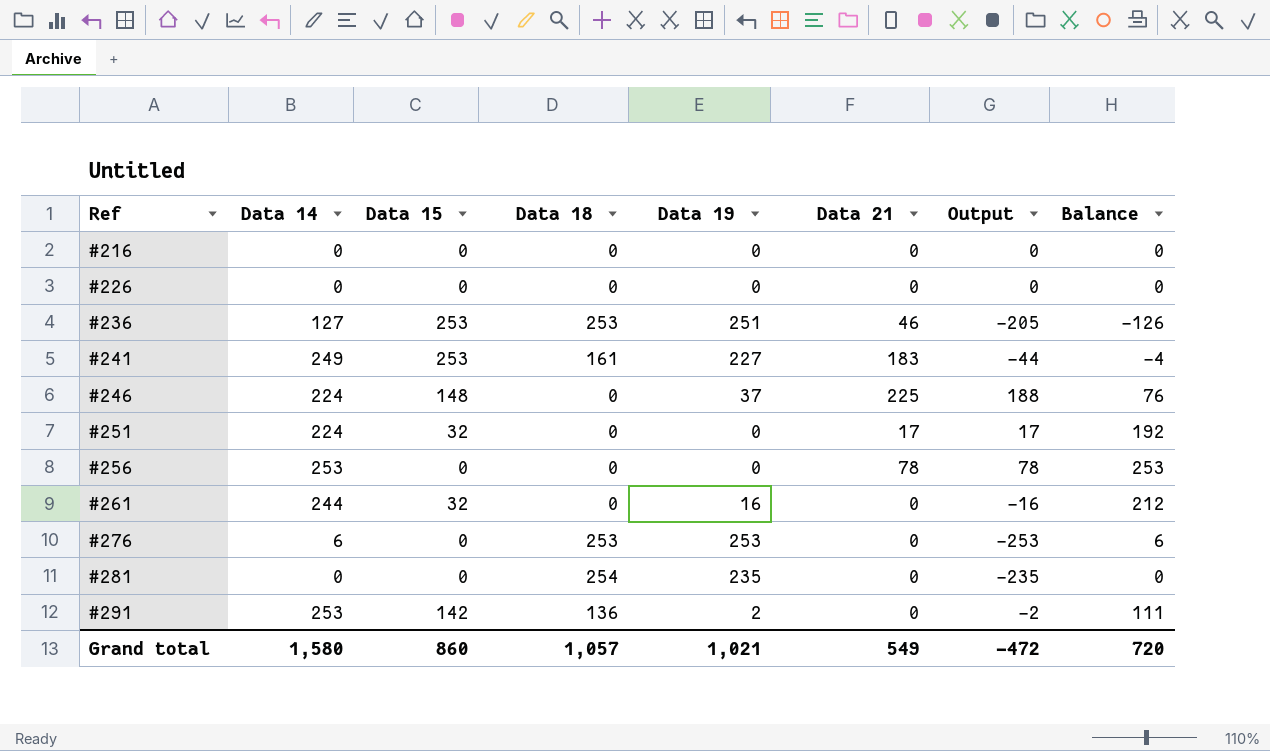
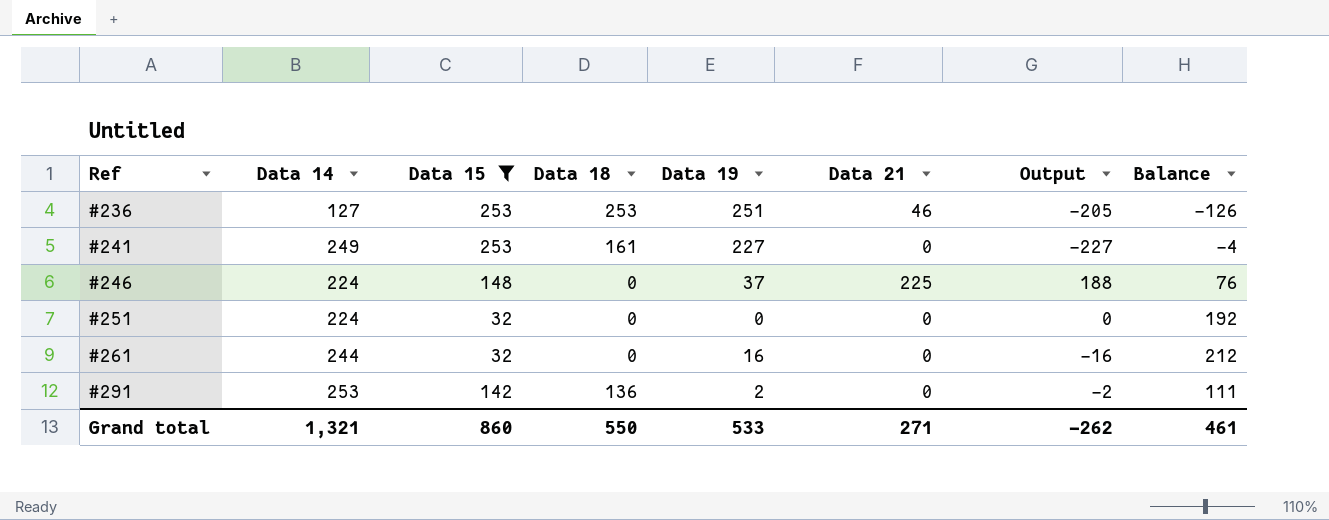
filter: none -> Data 15 != 0
#241 | Data 21: 183 -> 0
#241 | Output: -44 -> -227
#251 | Data 21: 17 -> 0
#251 | Output: 17 -> 0
Grand total | Data 14: 1,580 -> 1,321
Grand total | Data 18: 1,057 -> 550
Grand total | Data 19: 1,021 -> 533
Grand total | Data 21: 549 -> 271
Grand total | Output: -472 -> -262
Grand total | Balance: 720 -> 461

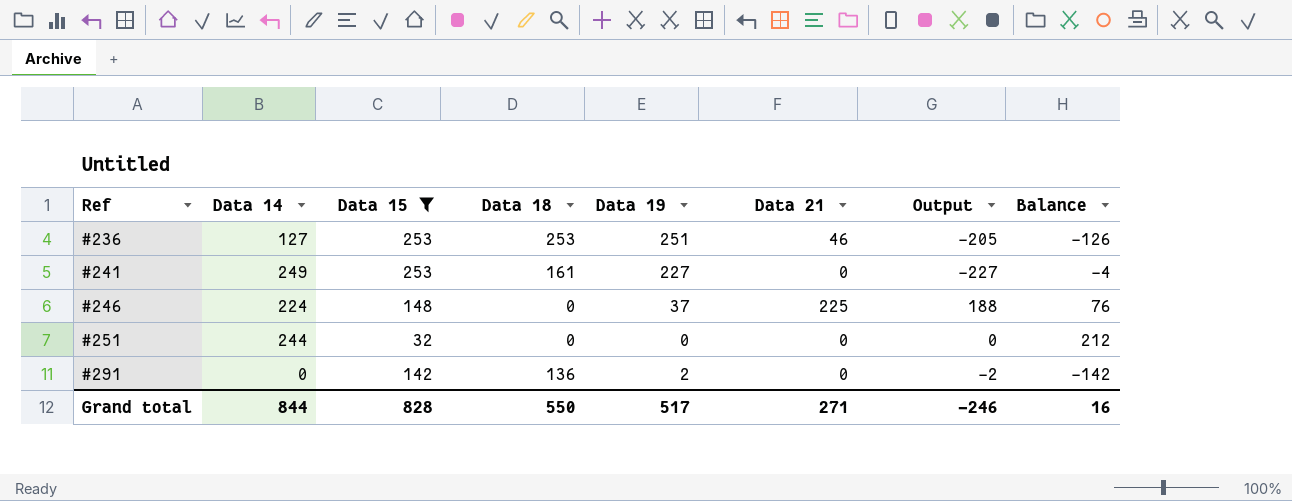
row #261: 244 | 32 | 0 | 16 | 0 | -16 | 212 -> none
#251 | Data 14: 224 -> 244
#251 | Balance: 192 -> 212
#291 | Data 14: 253 -> 0
#291 | Balance: 111 -> -142
Grand total | Data 14: 1,321 -> 844
Grand total | Data 15: 860 -> 828
Grand total | Data 19: 533 -> 517
Grand total | Output: -262 -> -246
Grand total | Balance: 461 -> 16

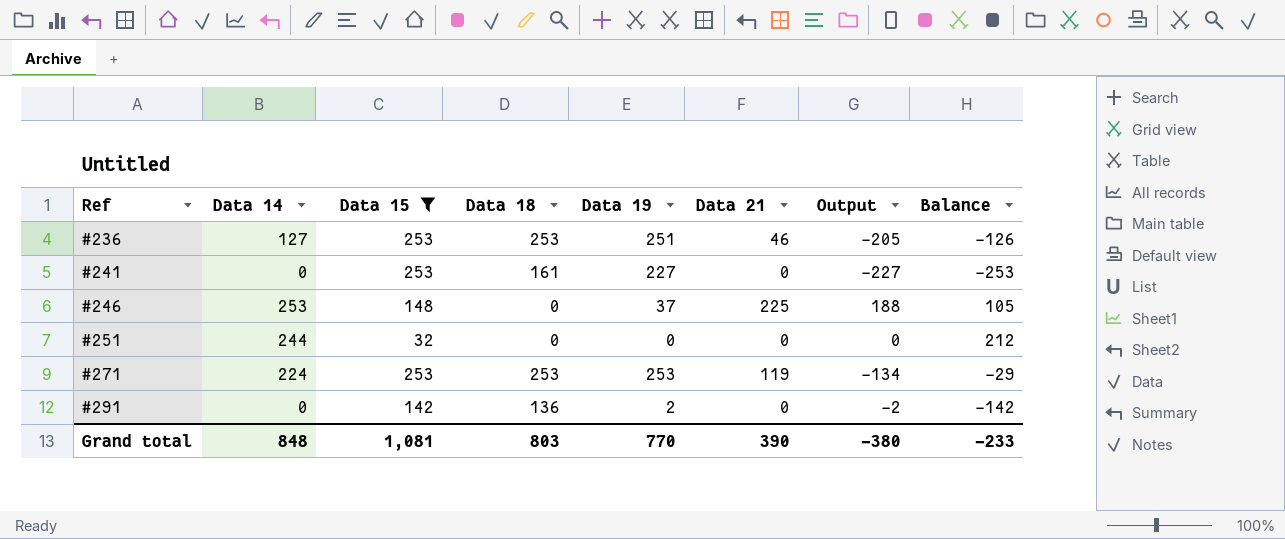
#241 | Data 14: 249 -> 0
#241 | Balance: -4 -> -253
#246 | Data 14: 224 -> 253
#246 | Balance: 76 -> 105
row #271: none -> 224 | 253 | 253 | 253 | 119 | -134 | -29
Grand total | Data 14: 844 -> 848
Grand total | Data 15: 828 -> 1,081
Grand total | Data 18: 550 -> 803
Grand total | Data 19: 517 -> 770
Grand total | Data 21: 271 -> 390
Grand total | Output: -246 -> -380
Grand total | Balance: 16 -> -233

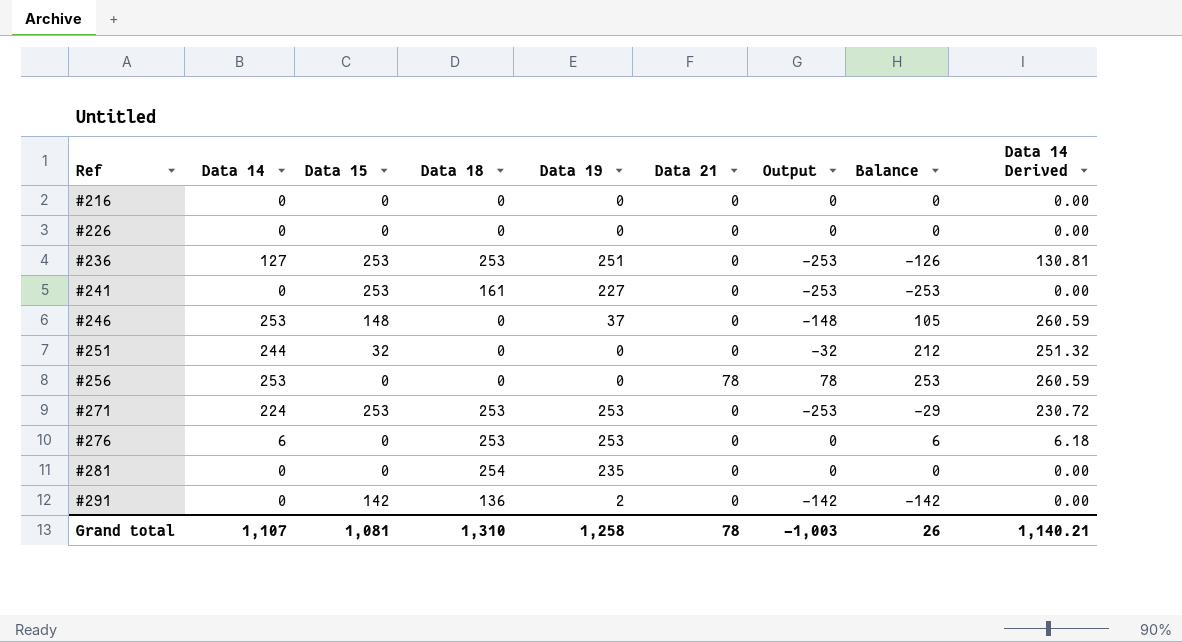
filter: Data 15 != 0 -> none
column Output | formula: [Data 21] - [Data 19] -> [Data 21] - [Data 15]
column Data 14 Derived | formula: none -> [Data 14] * 1.03
#236 | Data 21: 46 -> 0
#246 | Data 21: 225 -> 0
#271 | Data 21: 119 -> 0
Grand total | Data 14: 848 -> 1,107
Grand total | Data 18: 803 -> 1,310
Grand total | Data 19: 770 -> 1,258
Grand total | Data 21: 390 -> 78
Grand total | Output: -380 -> -1,003
Grand total | Balance: -233 -> 26

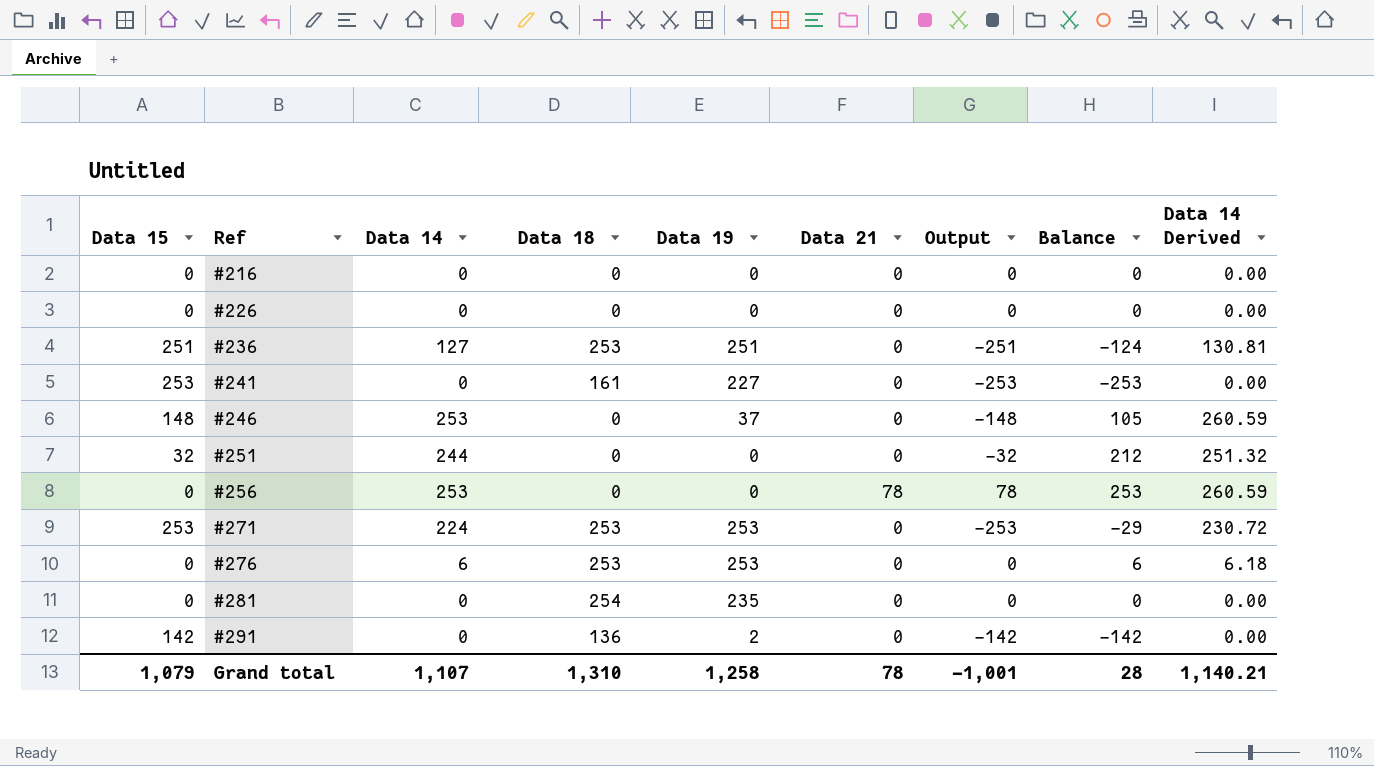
column Data 15 | position: 3 -> 1
#236 | Data 15: 253 -> 251
#236 | Output: -253 -> -251
#236 | Balance: -126 -> -124
Grand total | Data 15: 1,081 -> 1,079
Grand total | Output: -1,003 -> -1,001
Grand total | Balance: 26 -> 28

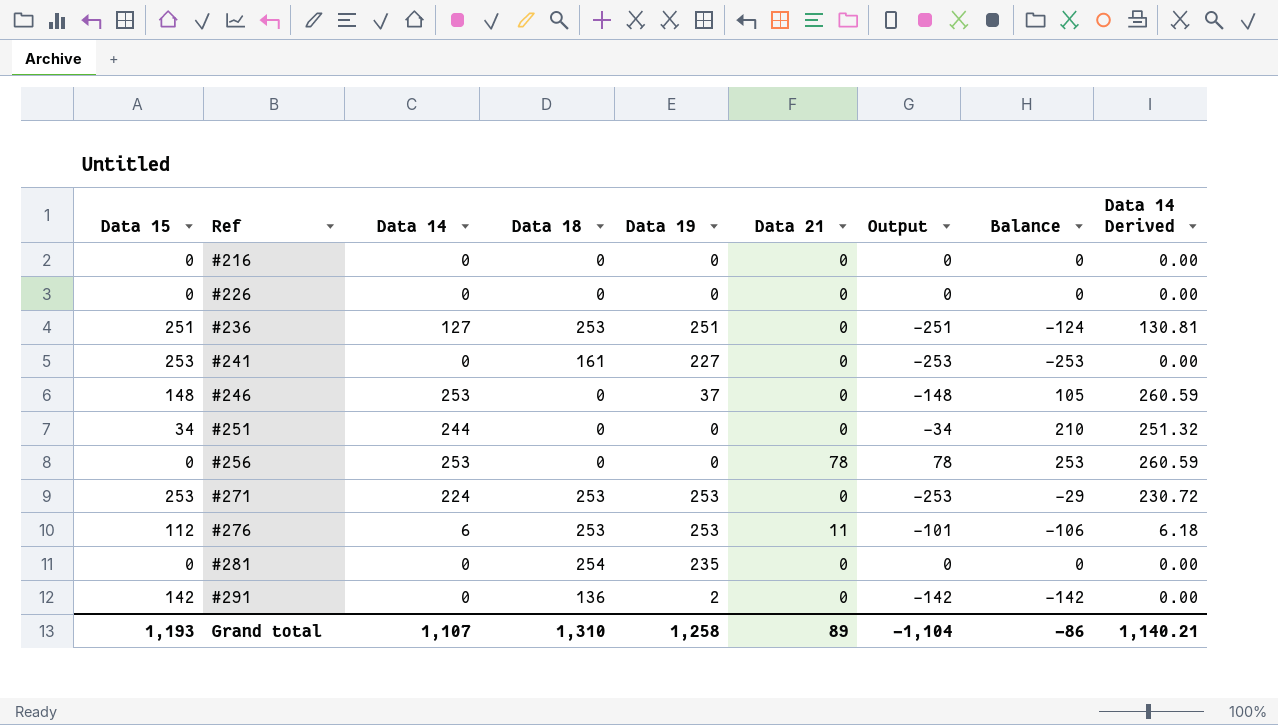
#251 | Data 15: 32 -> 34
#251 | Output: -32 -> -34
#251 | Balance: 212 -> 210
#276 | Data 15: 0 -> 112
#276 | Data 21: 0 -> 11
#276 | Output: 0 -> -101
#276 | Balance: 6 -> -106
Grand total | Data 15: 1,079 -> 1,193
Grand total | Data 21: 78 -> 89
Grand total | Output: -1,001 -> -1,104
Grand total | Balance: 28 -> -86

